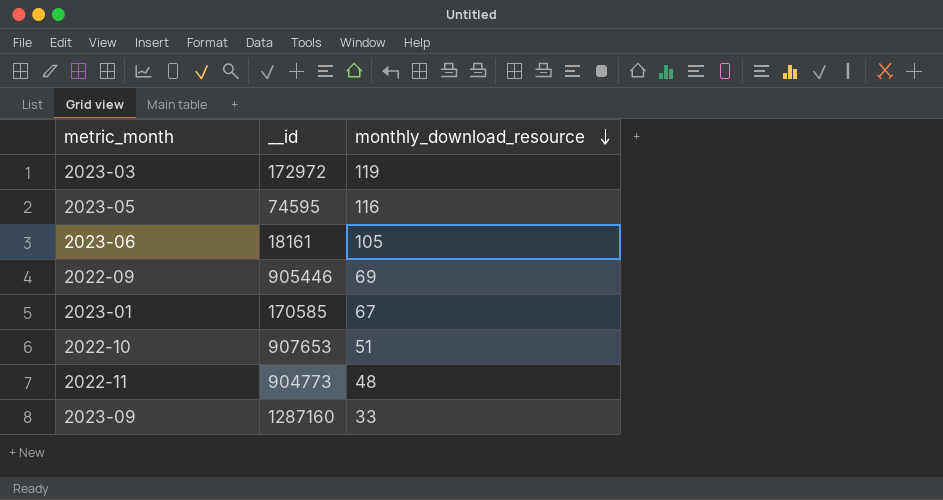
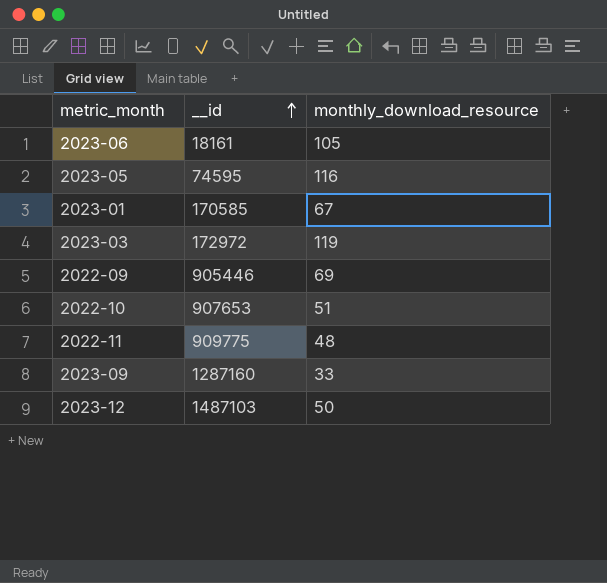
row order: monthly_download_resource descending -> __id ascending
2022-11 | __id: 904773 -> 909775
row 2023-12: none -> 1487103 | 50

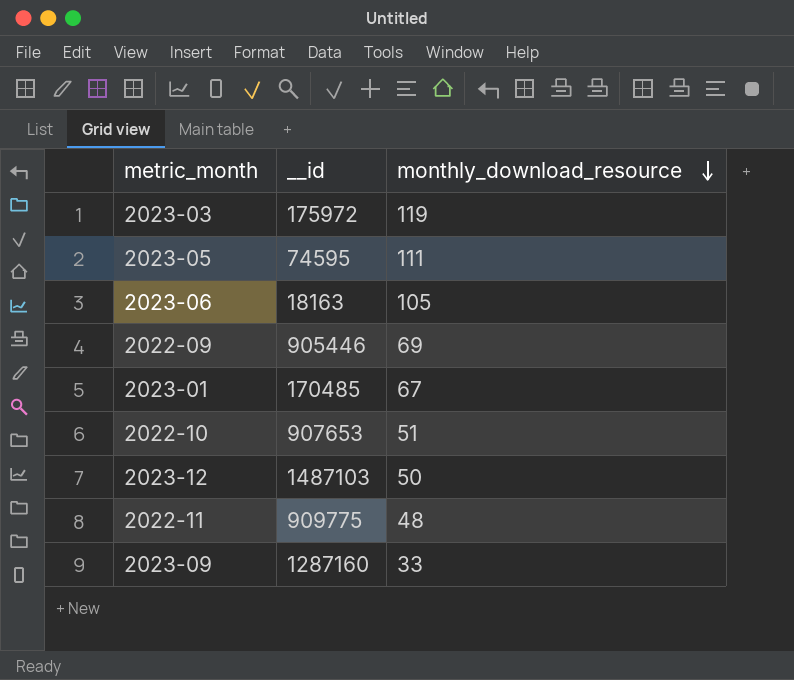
row order: __id ascending -> monthly_download_resource descending
2023-03 | __id: 172972 -> 175972
2023-05 | monthly_download_resource: 116 -> 111
2023-06 | __id: 18161 -> 18163
2023-01 | __id: 170585 -> 170485

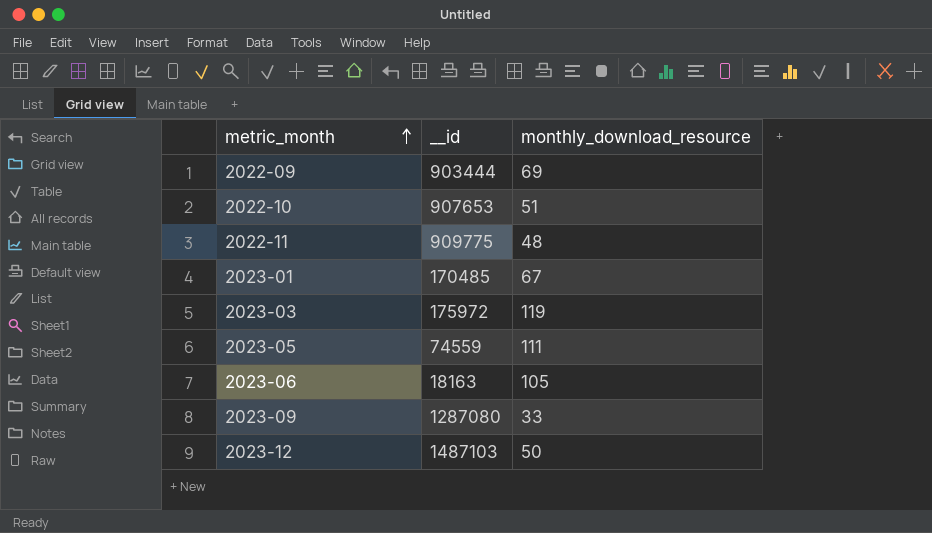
row order: monthly_download_resource descending -> metric_month ascending
2022-09 | __id: 905446 -> 903444
2023-05 | __id: 74595 -> 74559
2023-09 | __id: 1287160 -> 1287080

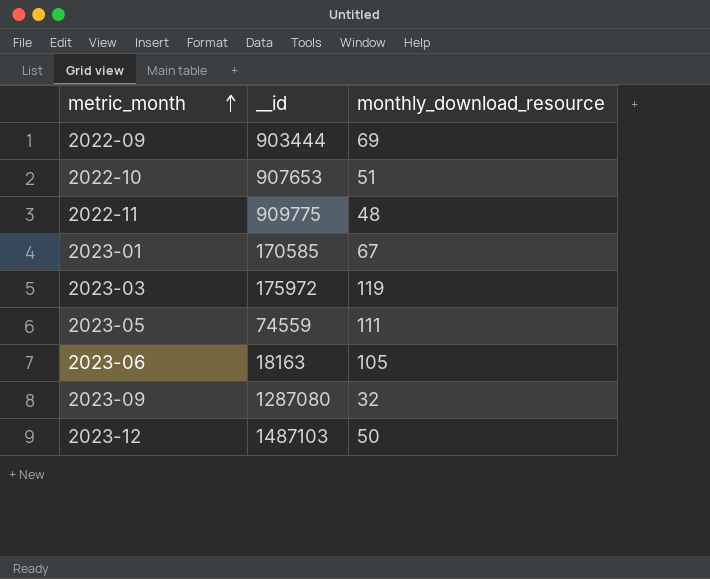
2023-01 | __id: 170485 -> 170585
2023-09 | monthly_download_resource: 33 -> 32

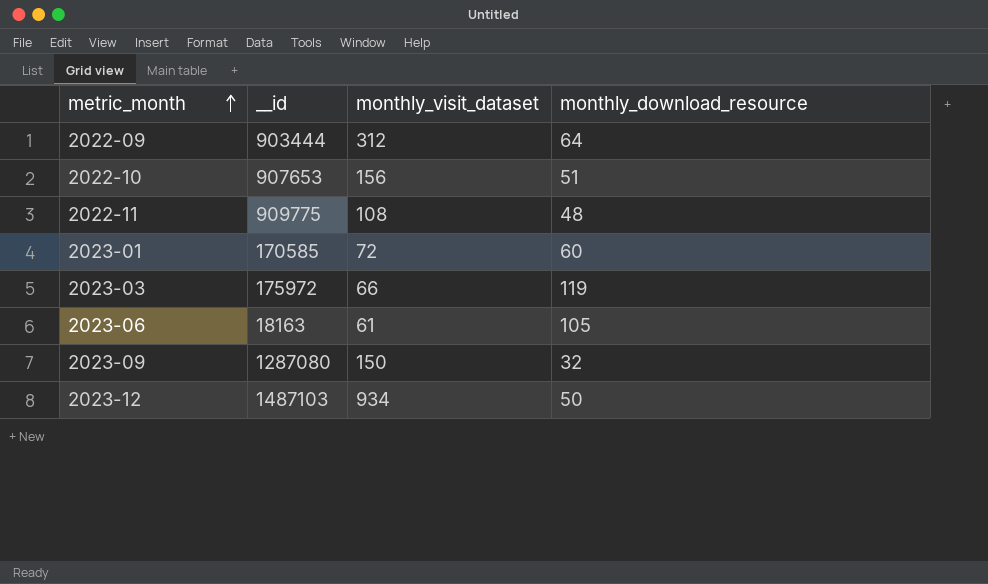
column monthly_visit_dataset | position: none -> 3
row 2023-05: 74559 | 111 -> none
2022-09 | monthly_download_resource: 69 -> 64
2023-01 | monthly_download_resource: 67 -> 60

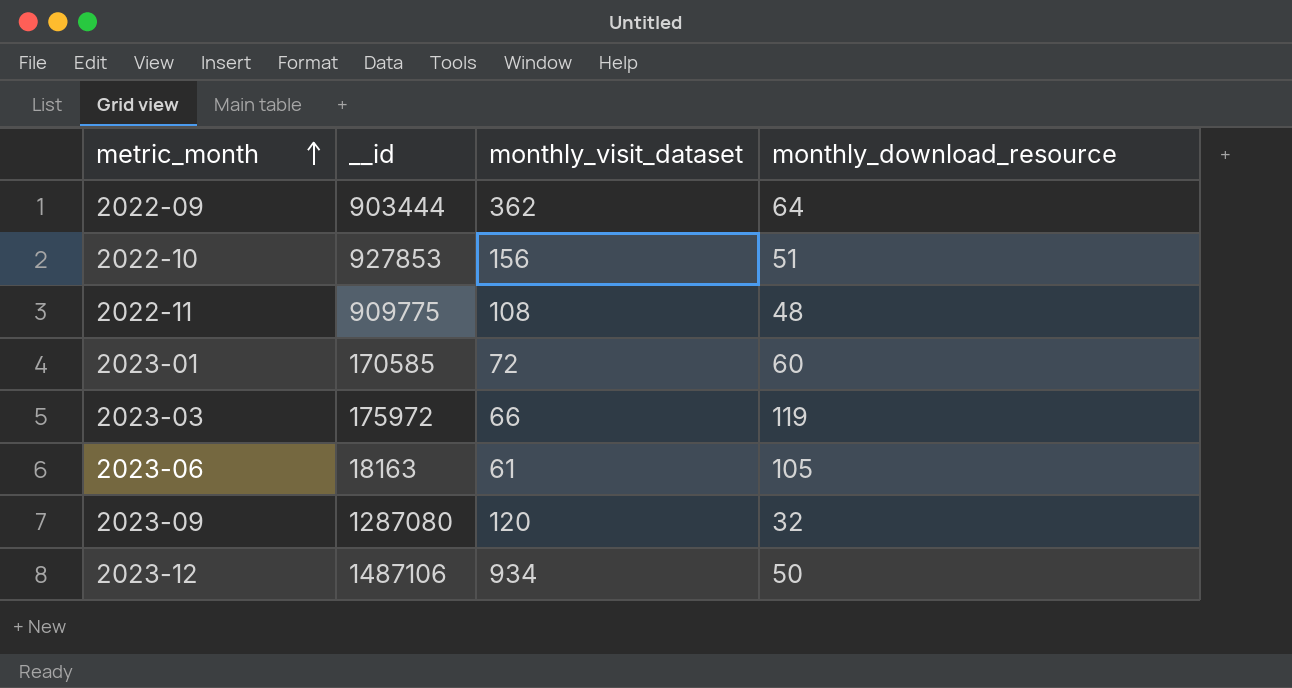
2022-09 | monthly_visit_dataset: 312 -> 362
2022-10 | __id: 907653 -> 927853
2023-09 | monthly_visit_dataset: 150 -> 120
2023-12 | __id: 1487103 -> 1487106

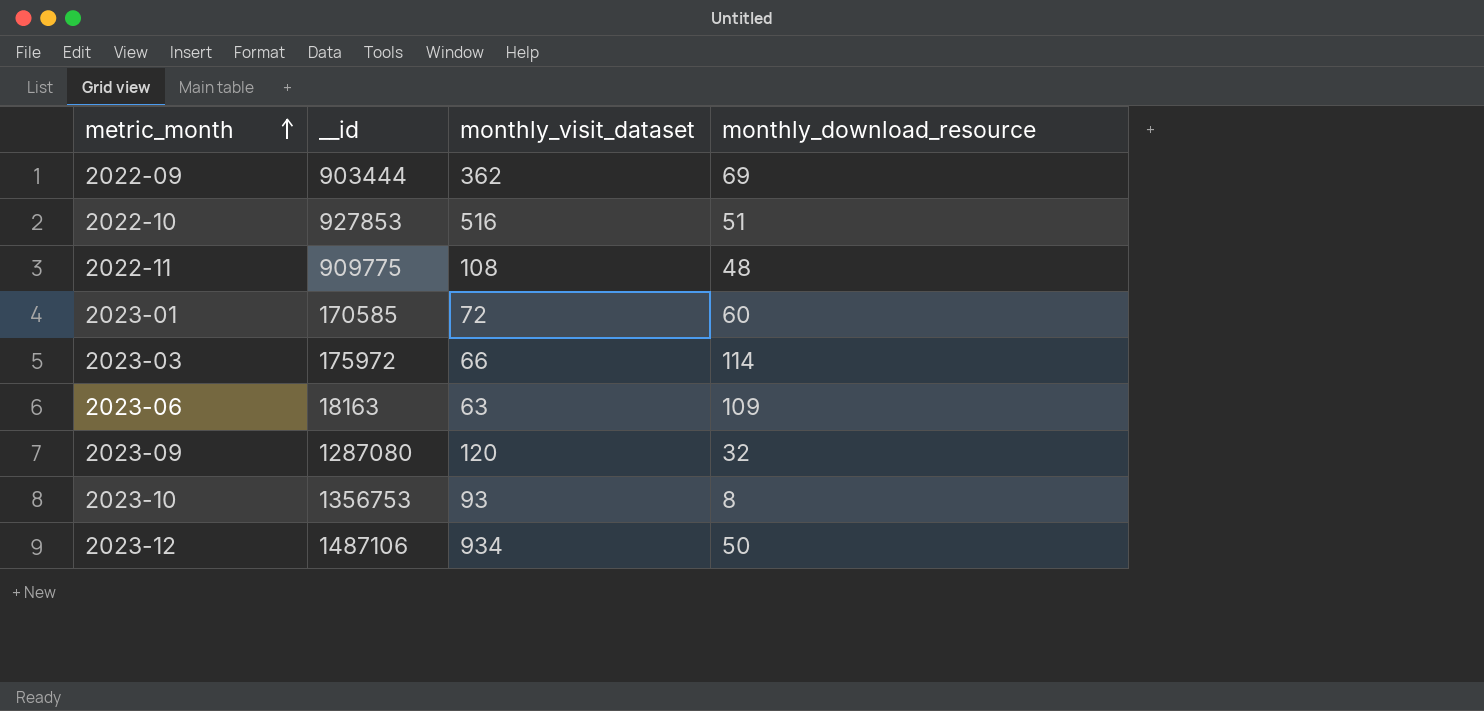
2022-09 | monthly_download_resource: 64 -> 69
2022-10 | monthly_visit_dataset: 156 -> 516
2023-03 | monthly_download_resource: 119 -> 114
2023-06 | monthly_visit_dataset: 61 -> 63
2023-06 | monthly_download_resource: 105 -> 109
row 2023-10: none -> 1356753 | 93 | 8

